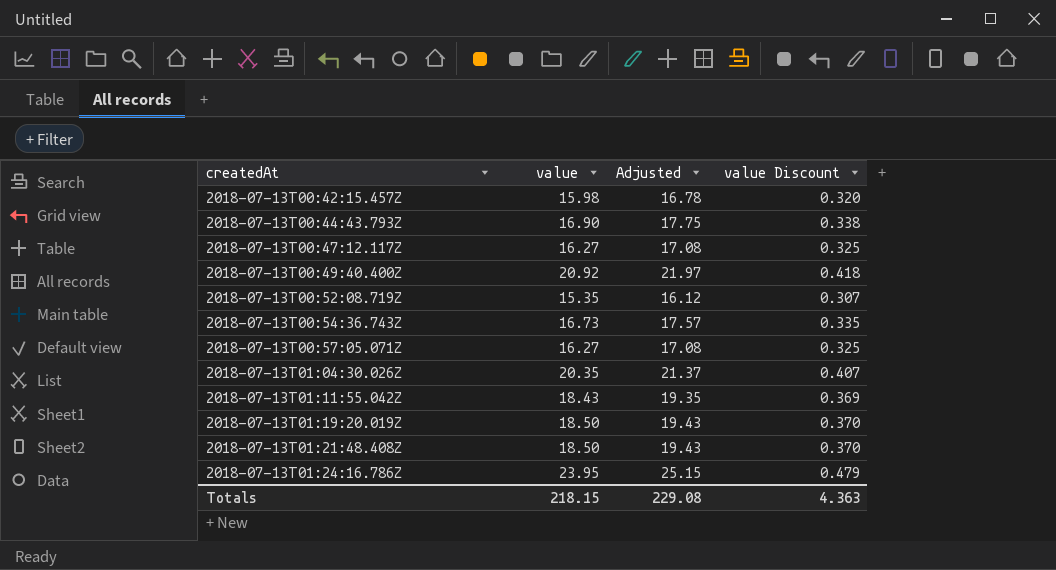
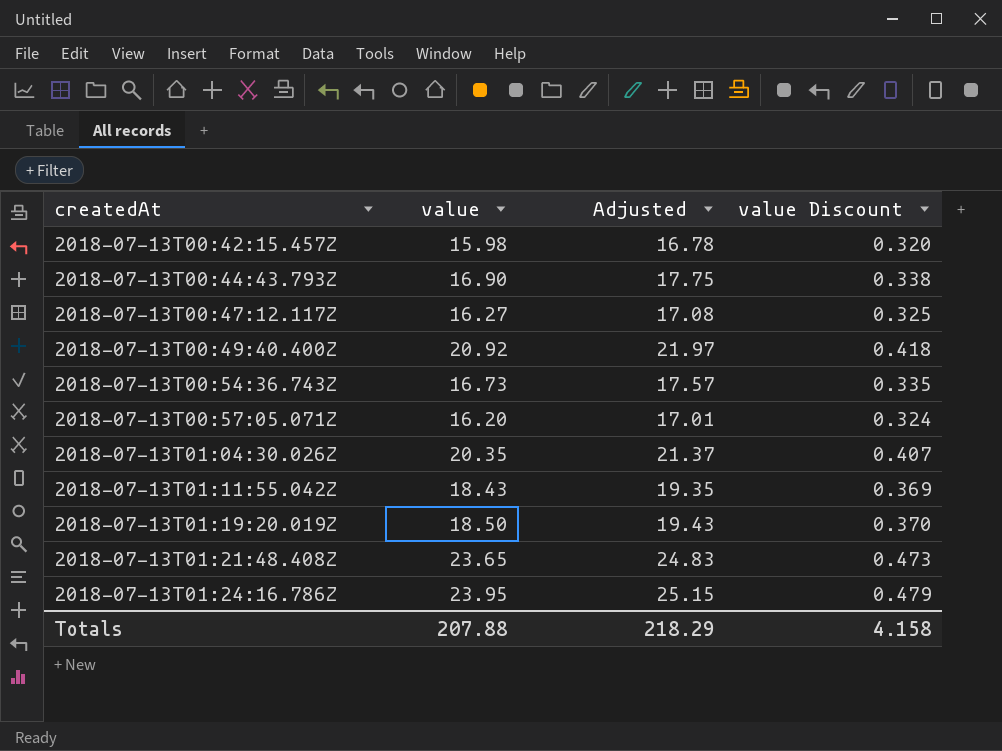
row 2018-07-13T00:52:08.719Z: 15.35 | 16.12 | 0.307 -> none
2018-07-13T00:57:05.071Z | value: 16.27 -> 16.20
2018-07-13T00:57:05.071Z | Adjusted: 17.08 -> 17.01
2018-07-13T00:57:05.071Z | value Discount: 0.325 -> 0.324
2018-07-13T01:21:48.408Z | value: 18.50 -> 23.65
2018-07-13T01:21:48.408Z | Adjusted: 19.43 -> 24.83
2018-07-13T01:21:48.408Z | value Discount: 0.370 -> 0.473
Totals | value: 218.15 -> 207.88
Totals | Adjusted: 229.08 -> 218.29
Totals | value Discount: 4.363 -> 4.158

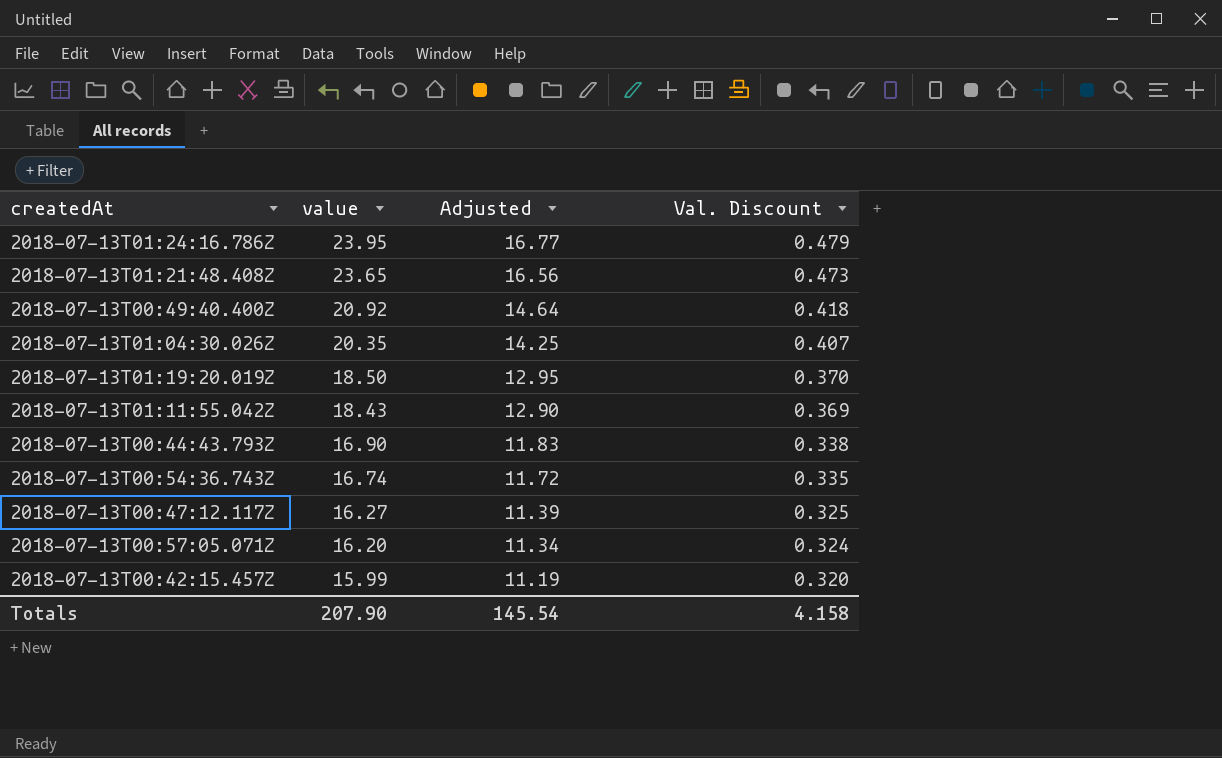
row order: createdAt ascending -> value descending
column Adjusted | formula: [value] * 1.05 -> [value] * 0.7
column name: value Discount -> Val. Discount
2018-07-13T00:54:36.743Z | value: 16.73 -> 16.74
2018-07-13T00:42:15.457Z | value: 15.98 -> 15.99
Totals | value: 207.88 -> 207.90
Totals | Adjusted: 218.29 -> 145.54

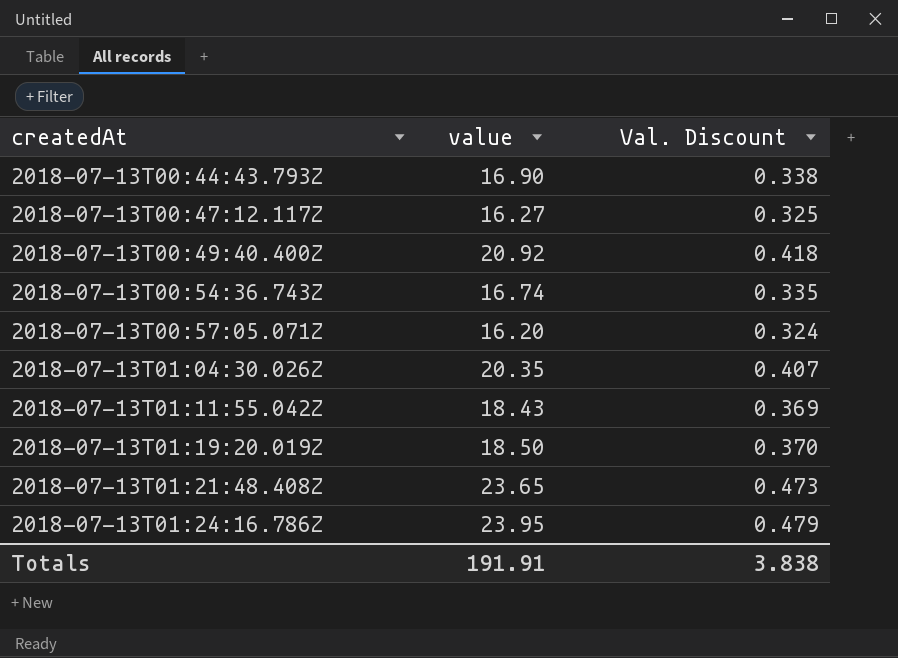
row order: value descending -> createdAt ascending
column Adjusted | formula: [value] * 0.7 -> none
row 2018-07-13T00:42:15.457Z: 15.99 | 11.19 | 0.320 -> none
Totals | value: 207.90 -> 191.91
Totals | Val. Discount: 4.158 -> 3.838

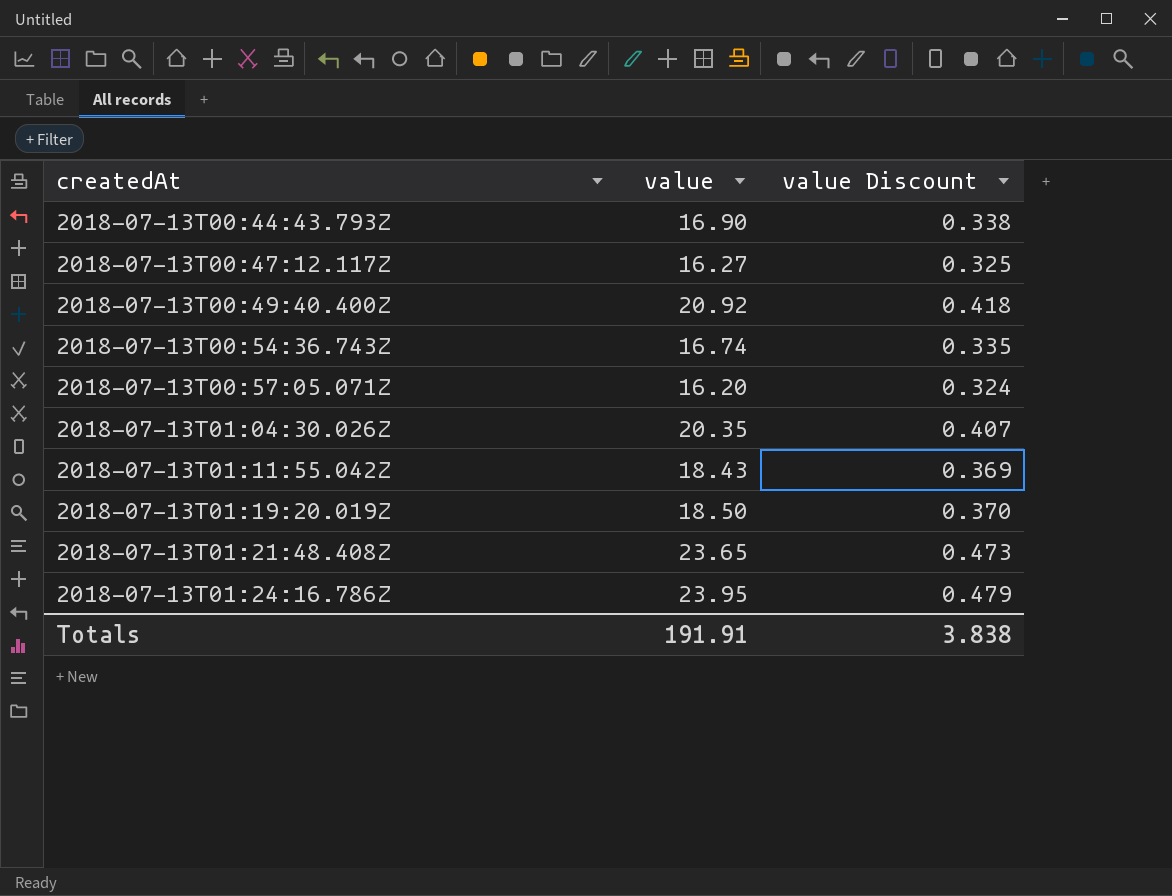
column name: Val. Discount -> value Discount

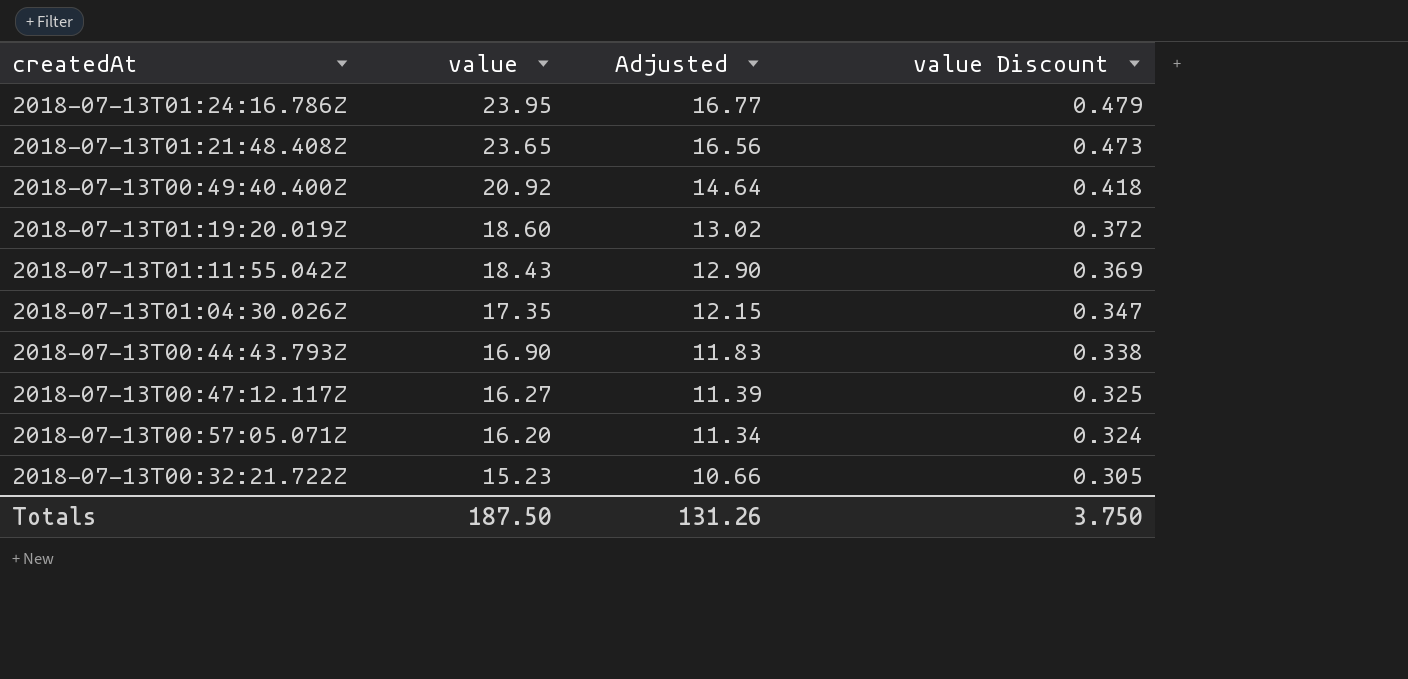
row order: createdAt ascending -> value descending
column Adjusted | formula: none -> [value] * 0.7
row 2018-07-13T00:54:36.743Z: 16.74 | 0.335 -> none
2018-07-13T01:19:20.019Z | value: 18.50 -> 18.60
2018-07-13T01:19:20.019Z | value Discount: 0.370 -> 0.372
2018-07-13T01:04:30.026Z | value: 20.35 -> 17.35
2018-07-13T01:04:30.026Z | value Discount: 0.407 -> 0.347
row 2018-07-13T00:32:21.722Z: none -> 15.23 | 10.66 | 0.305
Totals | value: 191.91 -> 187.50
Totals | value Discount: 3.838 -> 3.750

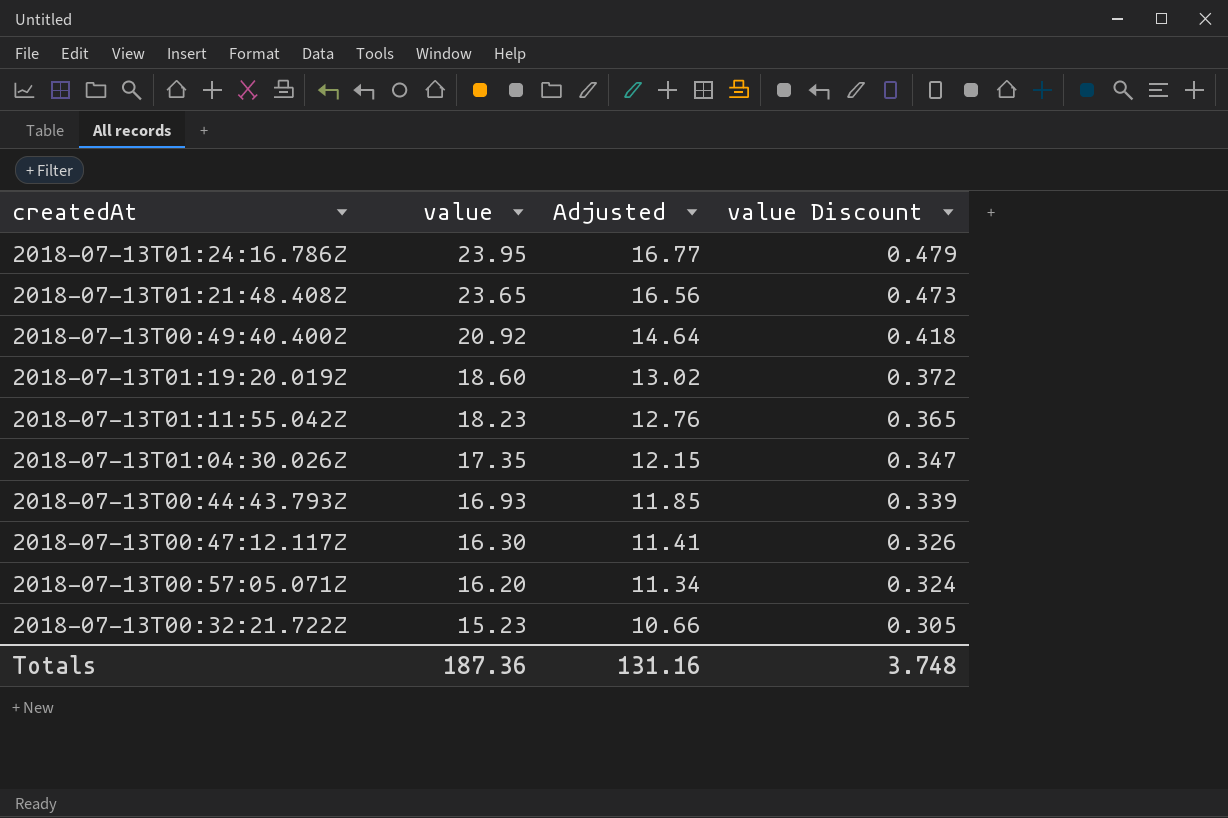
2018-07-13T01:11:55.042Z | value: 18.43 -> 18.23
2018-07-13T01:11:55.042Z | Adjusted: 12.90 -> 12.76
2018-07-13T01:11:55.042Z | value Discount: 0.369 -> 0.365
2018-07-13T00:44:43.793Z | value: 16.90 -> 16.93
2018-07-13T00:44:43.793Z | Adjusted: 11.83 -> 11.85
2018-07-13T00:44:43.793Z | value Discount: 0.338 -> 0.339
2018-07-13T00:47:12.117Z | value: 16.27 -> 16.30
2018-07-13T00:47:12.117Z | Adjusted: 11.39 -> 11.41
2018-07-13T00:47:12.117Z | value Discount: 0.325 -> 0.326
Totals | value: 187.50 -> 187.36
Totals | Adjusted: 131.26 -> 131.16
Totals | value Discount: 3.750 -> 3.748

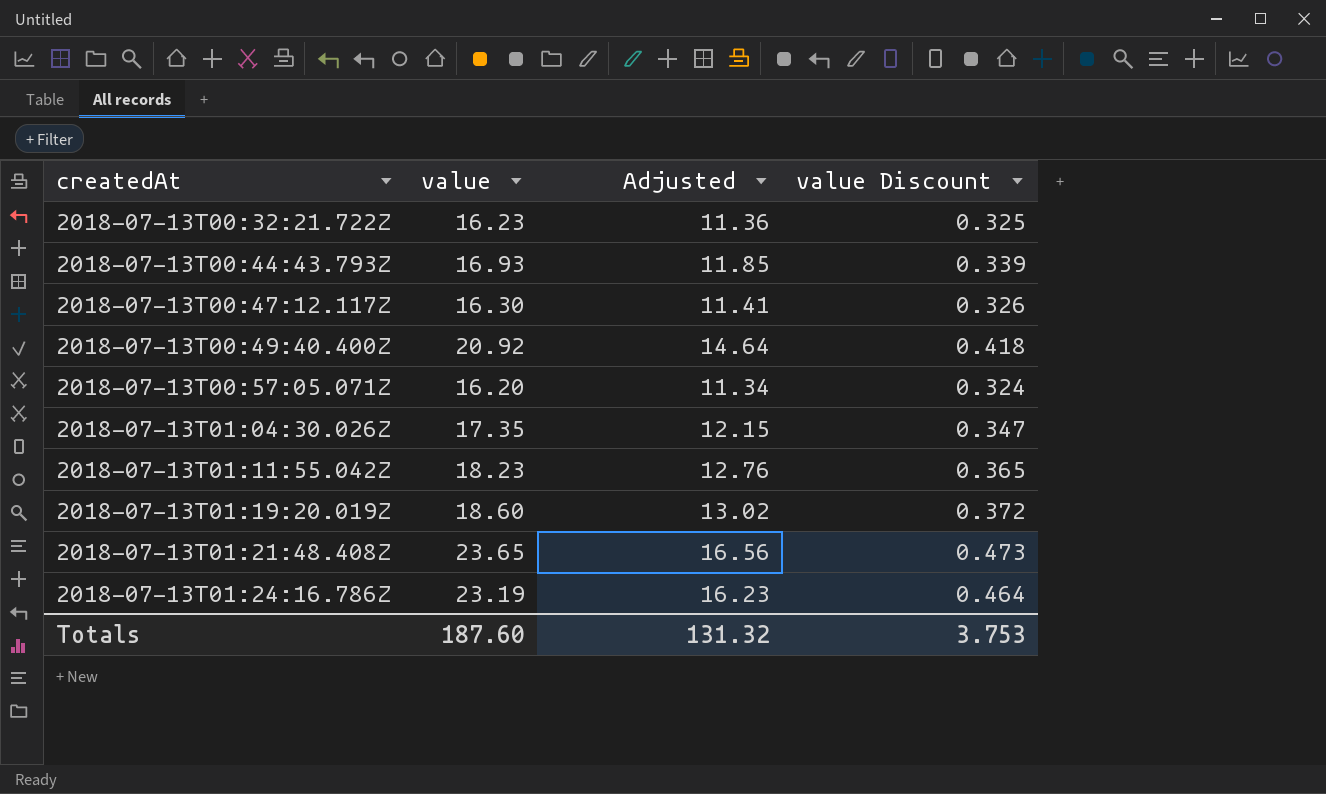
row order: value descending -> createdAt ascending
2018-07-13T00:32:21.722Z | value: 15.23 -> 16.23
2018-07-13T00:32:21.722Z | Adjusted: 10.66 -> 11.36
2018-07-13T00:32:21.722Z | value Discount: 0.305 -> 0.325
2018-07-13T01:24:16.786Z | value: 23.95 -> 23.19
2018-07-13T01:24:16.786Z | Adjusted: 16.77 -> 16.23
2018-07-13T01:24:16.786Z | value Discount: 0.479 -> 0.464
Totals | value: 187.36 -> 187.60
Totals | Adjusted: 131.16 -> 131.32
Totals | value Discount: 3.748 -> 3.753

